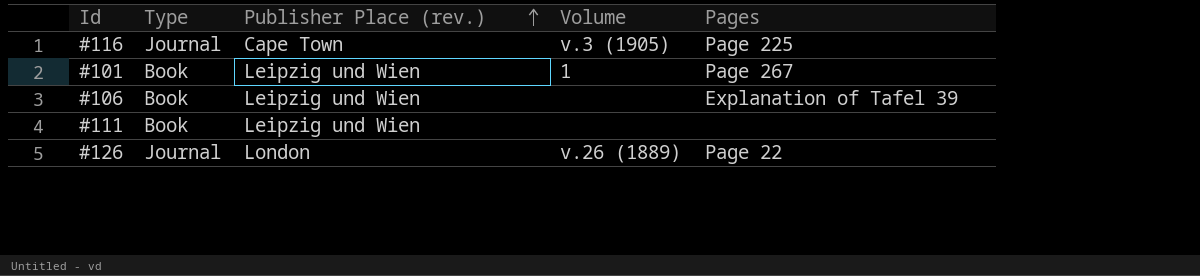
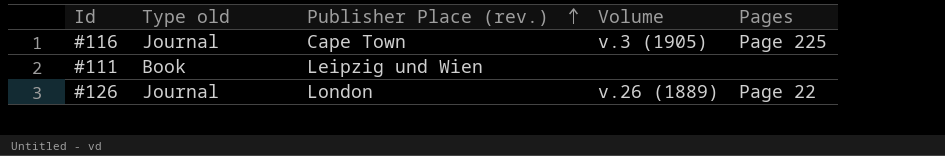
column name: Type -> Type old
row #101: Book | Leipzig und Wien | 1 | Page 267 -> none
row #106: Book | Leipzig und Wien | none | Explanation of Tafel 39 -> none

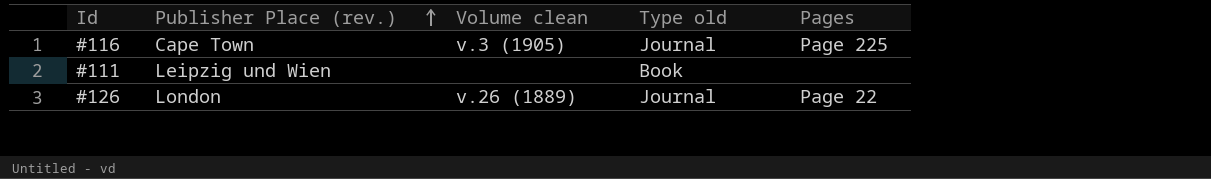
column name: Volume -> Volume clean
column Type old | position: 2 -> 4

